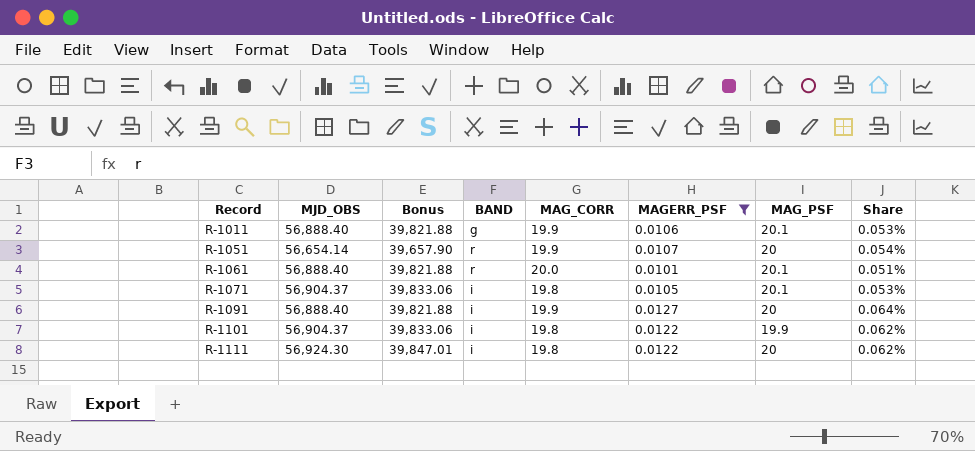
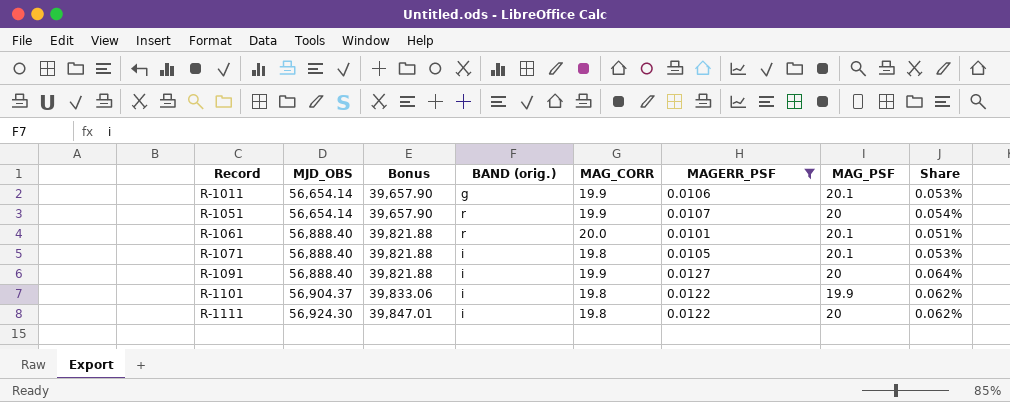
column name: BAND -> BAND (orig.)
R-1011 | MJD_OBS: 56,888.40 -> 56,654.14
R-1011 | Bonus: 39,821.88 -> 39,657.90
R-1071 | MJD_OBS: 56,904.37 -> 56,888.40
R-1071 | Bonus: 39,833.06 -> 39,821.88

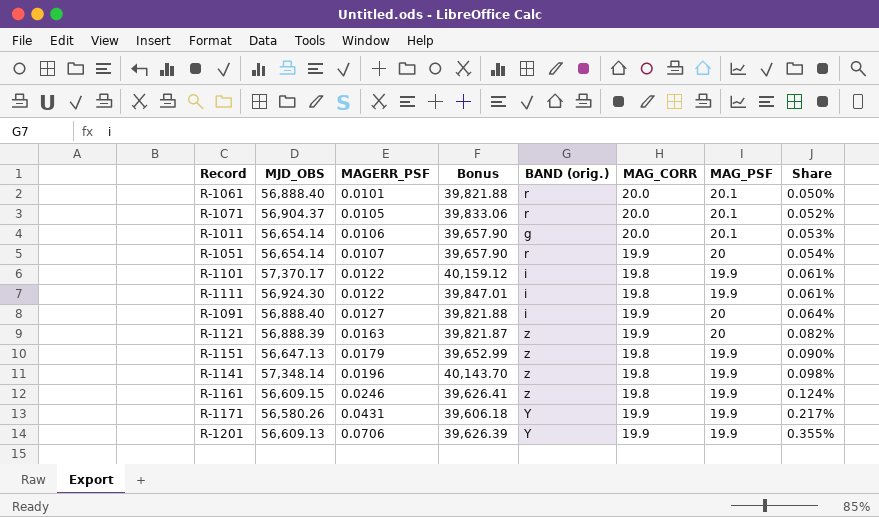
filter: MAGERR_PSF <= 0.0127 -> none
row order: Record ascending -> MAGERR_PSF ascending
column MAGERR_PSF | position: 6 -> 3
column Share | formula: [MAGERR_PSF] / [MAG_CORR] -> [MAGERR_PSF] / [MAG_PSF]
R-1071 | MJD_OBS: 56,888.40 -> 56,904.37
R-1071 | Bonus: 39,821.88 -> 39,833.06
R-1071 | BAND (orig.): i -> r
R-1071 | MAG_CORR: 19.8 -> 20.0
R-1011 | MAG_CORR: 19.9 -> 20.0
R-1101 | MJD_OBS: 56,904.37 -> 57,370.17
R-1101 | Bonus: 39,833.06 -> 40,159.12
R-1111 | MAG_PSF: 20 -> 19.9

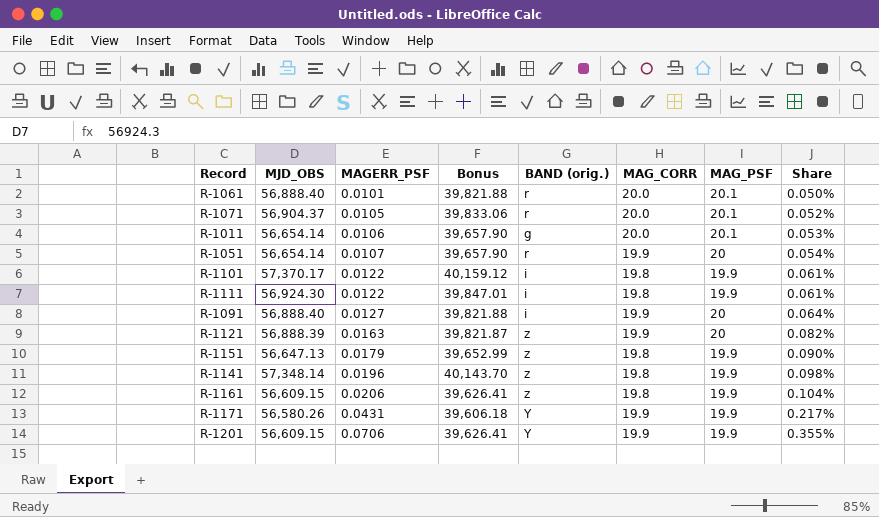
R-1161 | MAGERR_PSF: 0.0246 -> 0.0206
R-1161 | Share: 0.124% -> 0.104%
R-1201 | MJD_OBS: 56,609.13 -> 56,609.15
R-1201 | Bonus: 39,626.39 -> 39,626.41

